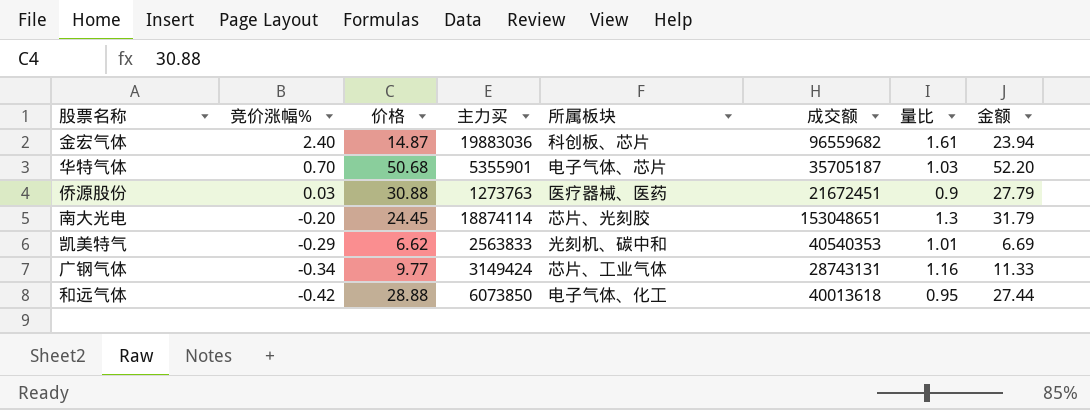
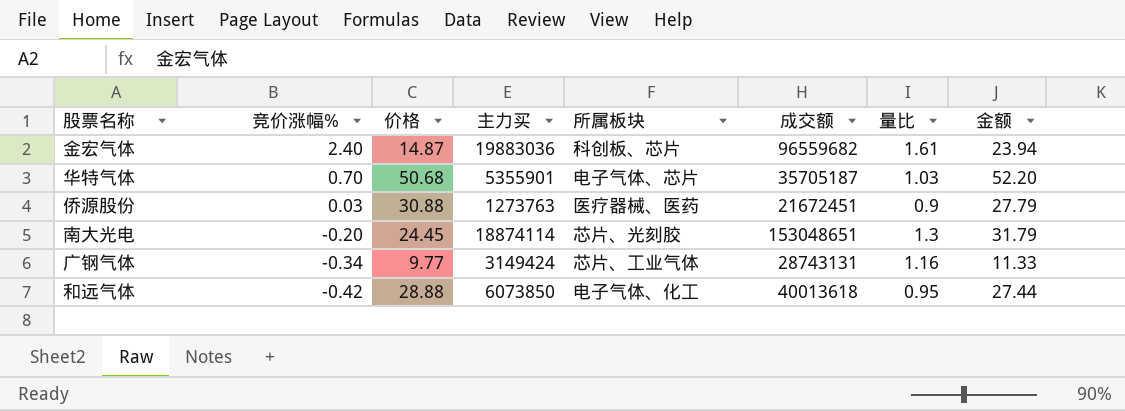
row 凯美特气: -0.29 | 6.62 | 2563833 | 光刻机、碳中和 | 40540353 | 1.01 | 6.69 -> none

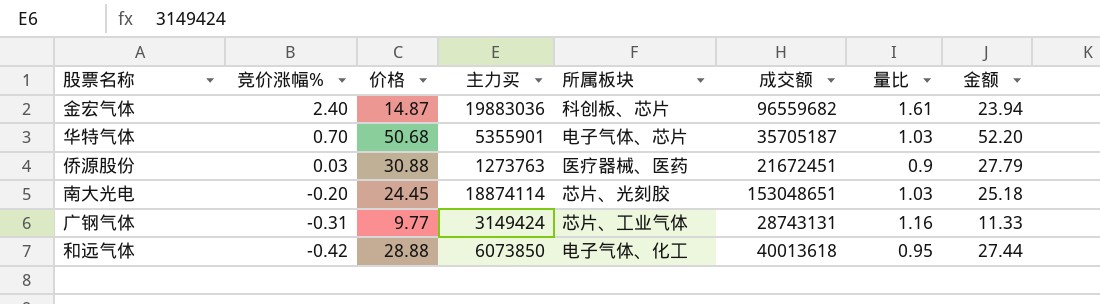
南大光电 | 量比: 1.3 -> 1.03
南大光电 | 金额: 31.79 -> 25.18
广钢气体 | 竞价涨幅%: -0.34 -> -0.31

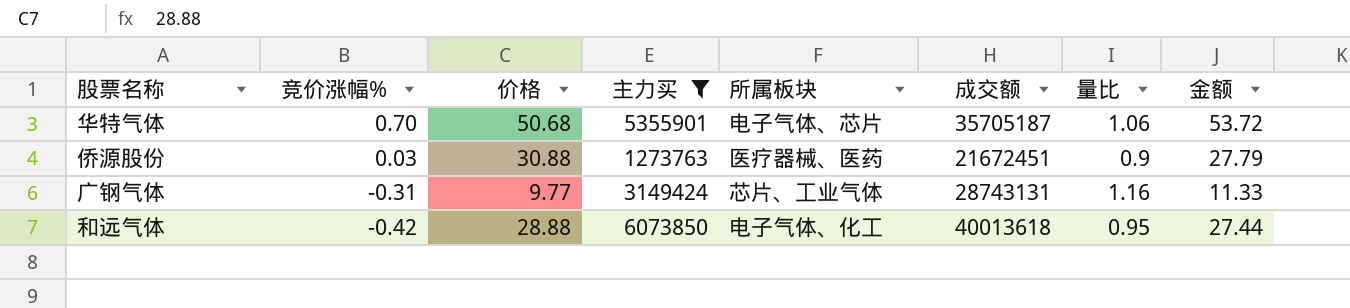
filter: none -> 主力买 <= 6073850
华特气体 | 量比: 1.03 -> 1.06
华特气体 | 金额: 52.20 -> 53.72

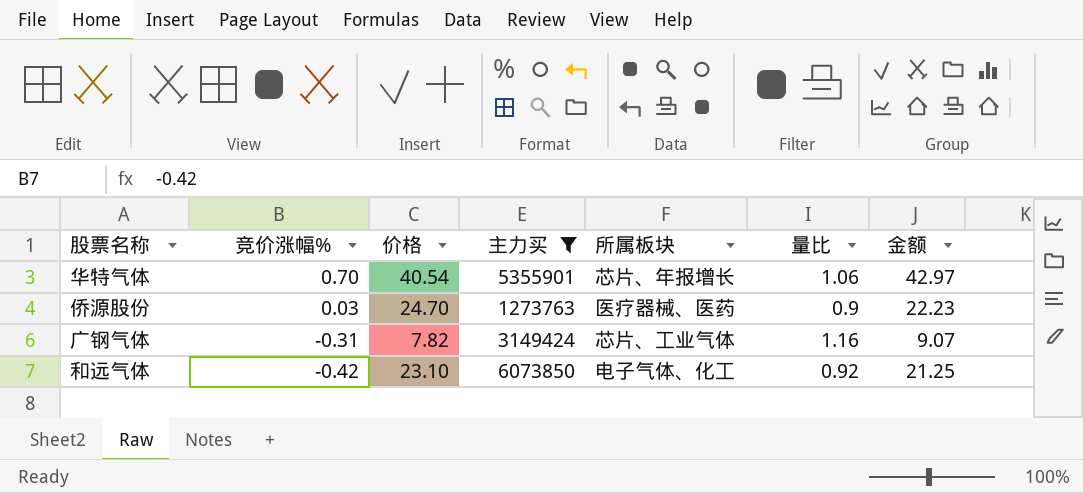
column 成交额 | position: 6 -> none
华特气体 | 价格: 50.68 -> 40.54
华特气体 | 所属板块: 电子气体、芯片 -> 芯片、年报增长
华特气体 | 金额: 53.72 -> 42.97
侨源股份 | 价格: 30.88 -> 24.70
侨源股份 | 金额: 27.79 -> 22.23
广钢气体 | 价格: 9.77 -> 7.82
广钢气体 | 金额: 11.33 -> 9.07
和远气体 | 价格: 28.88 -> 23.10
和远气体 | 量比: 0.95 -> 0.92
和远气体 | 金额: 27.44 -> 21.25

